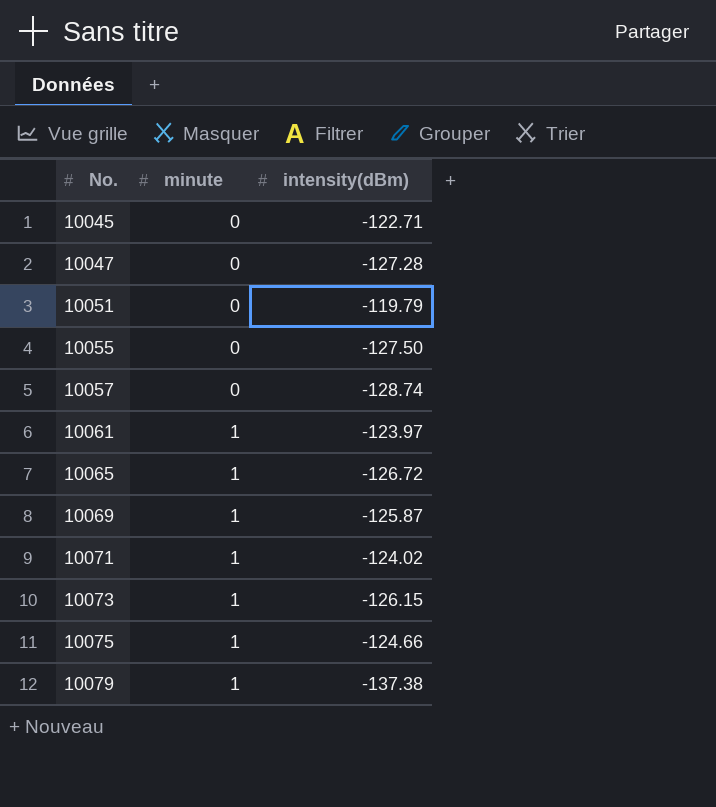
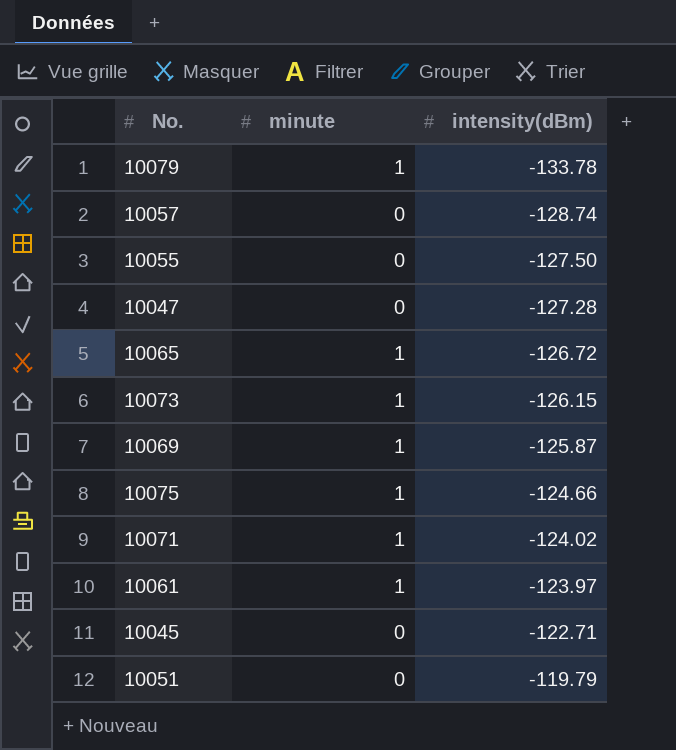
row order: No. ascending -> intensity(dBm) ascending
10079 | intensity(dBm): -137.38 -> -133.78

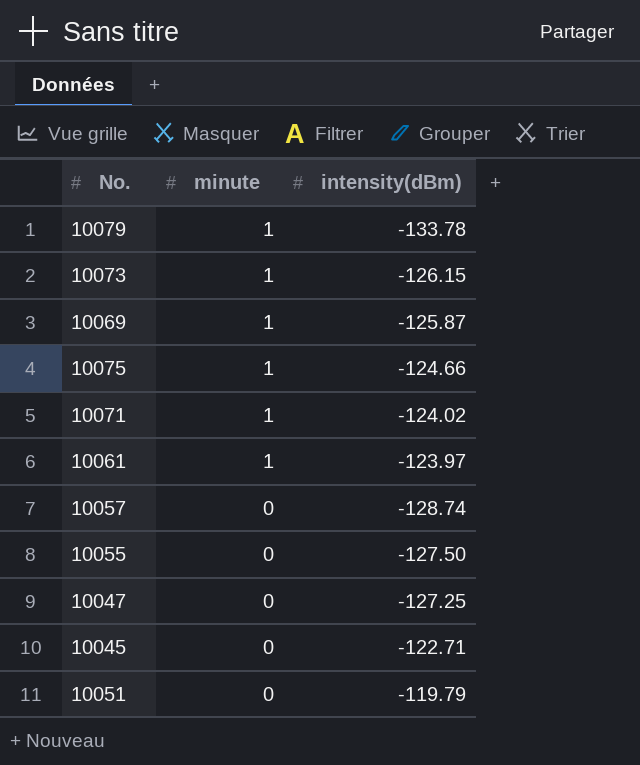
row order: intensity(dBm) ascending -> minute descending
row 10065: 1 | -126.72 -> none
10047 | intensity(dBm): -127.28 -> -127.25

